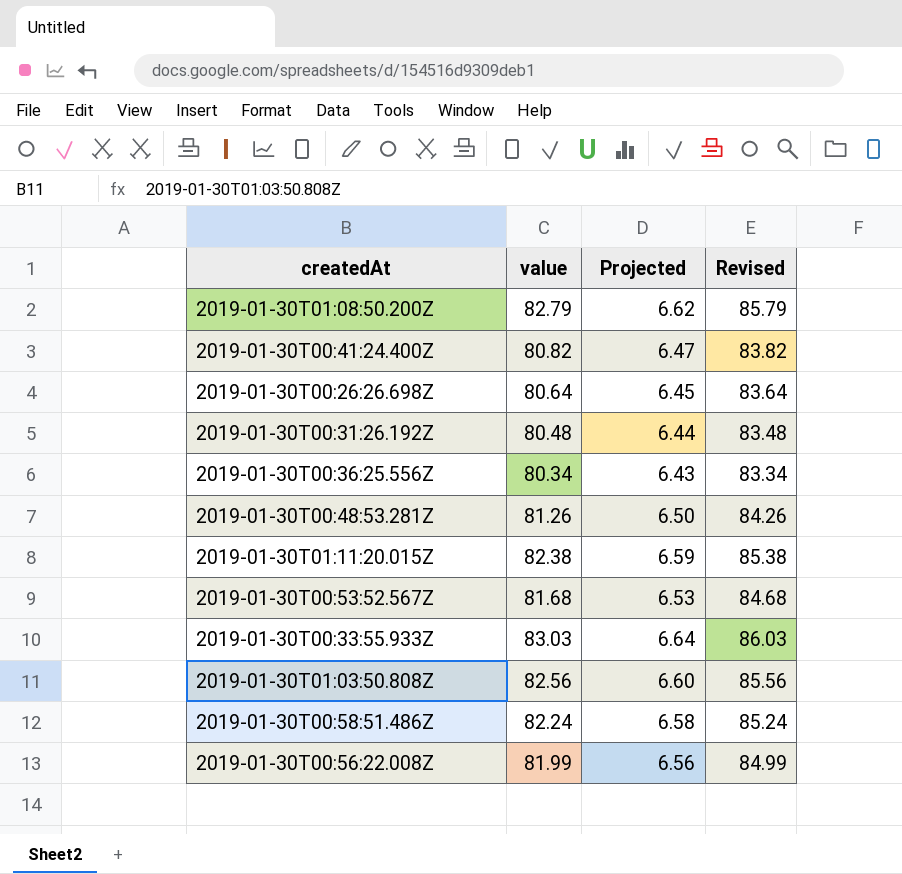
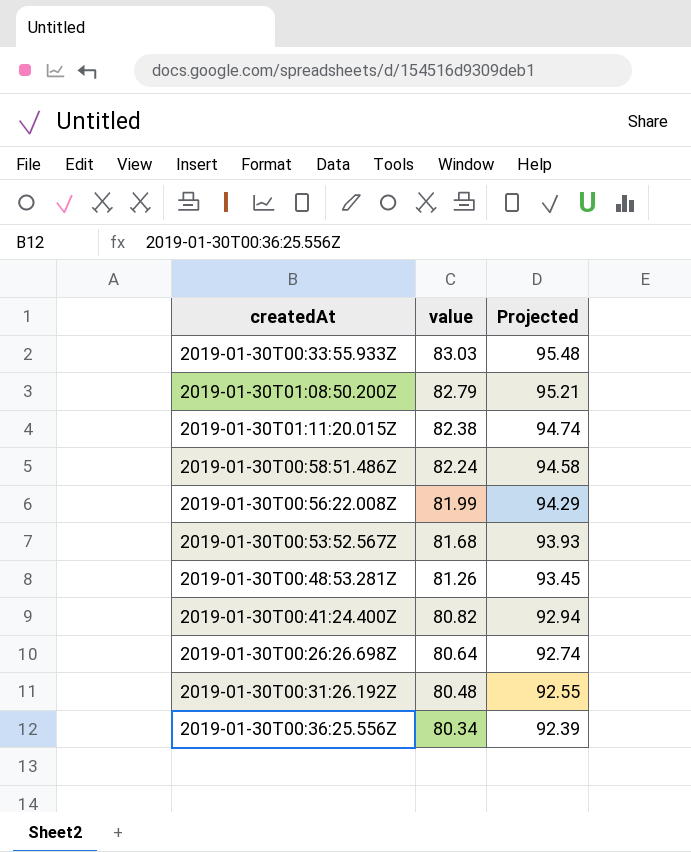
row order: none -> value descending
column Revised | formula: [value] + 3 -> none
column Projected | formula: [value] * 0.08 -> [value] * 1.15
row 2019-01-30T01:03:50.808Z: 82.56 | 6.60 | 85.56 -> none

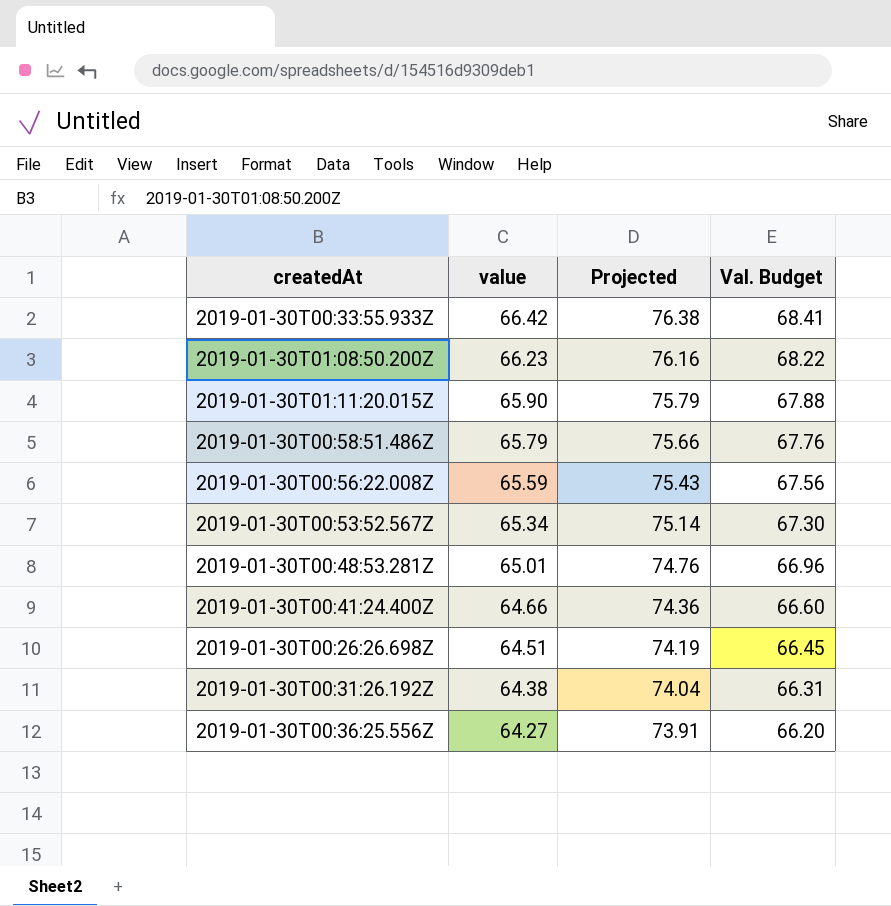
column Val. Budget | formula: none -> [value] * 1.03
2019-01-30T00:33:55.933Z | value: 83.03 -> 66.42
2019-01-30T00:33:55.933Z | Projected: 95.48 -> 76.38
2019-01-30T01:08:50.200Z | value: 82.79 -> 66.23
2019-01-30T01:08:50.200Z | Projected: 95.21 -> 76.16
2019-01-30T01:11:20.015Z | value: 82.38 -> 65.90
2019-01-30T01:11:20.015Z | Projected: 94.74 -> 75.79
2019-01-30T00:58:51.486Z | value: 82.24 -> 65.79
2019-01-30T00:58:51.486Z | Projected: 94.58 -> 75.66
2019-01-30T00:56:22.008Z | value: 81.99 -> 65.59
2019-01-30T00:56:22.008Z | Projected: 94.29 -> 75.43
2019-01-30T00:53:52.567Z | value: 81.68 -> 65.34
2019-01-30T00:53:52.567Z | Projected: 93.93 -> 75.14
2019-01-30T00:48:53.281Z | value: 81.26 -> 65.01
2019-01-30T00:48:53.281Z | Projected: 93.45 -> 74.76
2019-01-30T00:41:24.400Z | value: 80.82 -> 64.66
2019-01-30T00:41:24.400Z | Projected: 92.94 -> 74.36
2019-01-30T00:26:26.698Z | value: 80.64 -> 64.51
2019-01-30T00:26:26.698Z | Projected: 92.74 -> 74.19
2019-01-30T00:31:26.192Z | value: 80.48 -> 64.38
2019-01-30T00:31:26.192Z | Projected: 92.55 -> 74.04
2019-01-30T00:36:25.556Z | value: 80.34 -> 64.27
2019-01-30T00:36:25.556Z | Projected: 92.39 -> 73.91

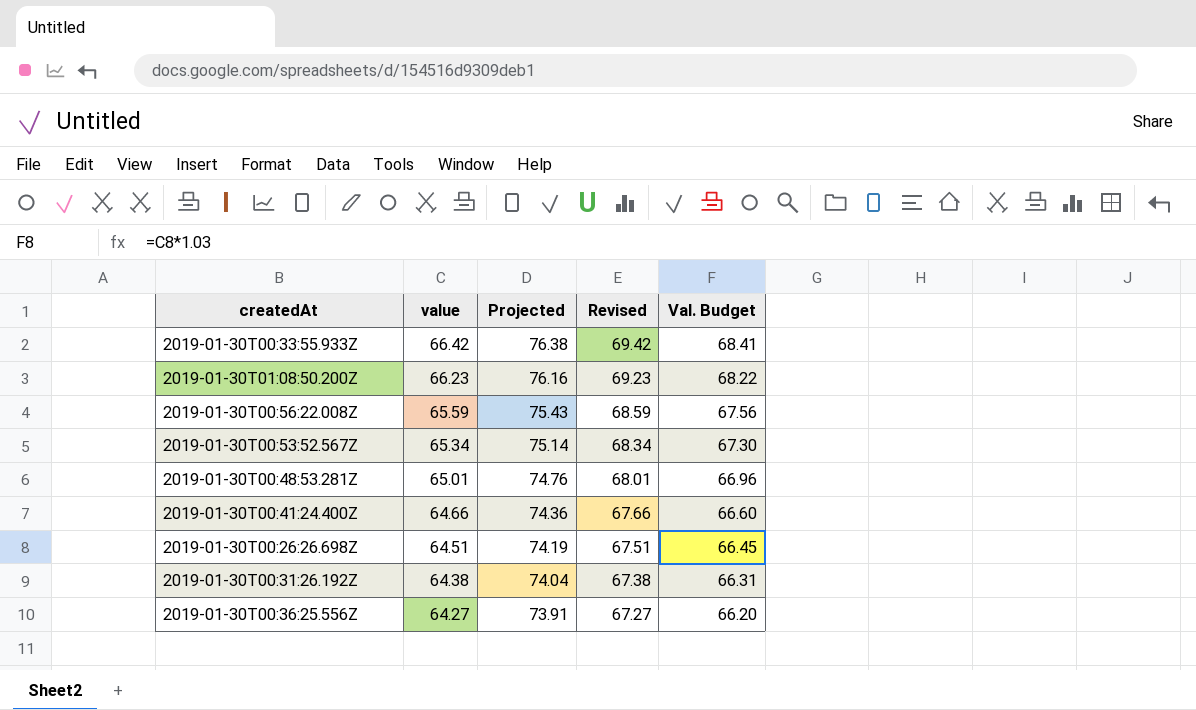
column Revised | formula: none -> [value] + 3
row 2019-01-30T01:11:20.015Z: 65.90 | 75.79 | 67.88 -> none
row 2019-01-30T00:58:51.486Z: 65.79 | 75.66 | 67.76 -> none

